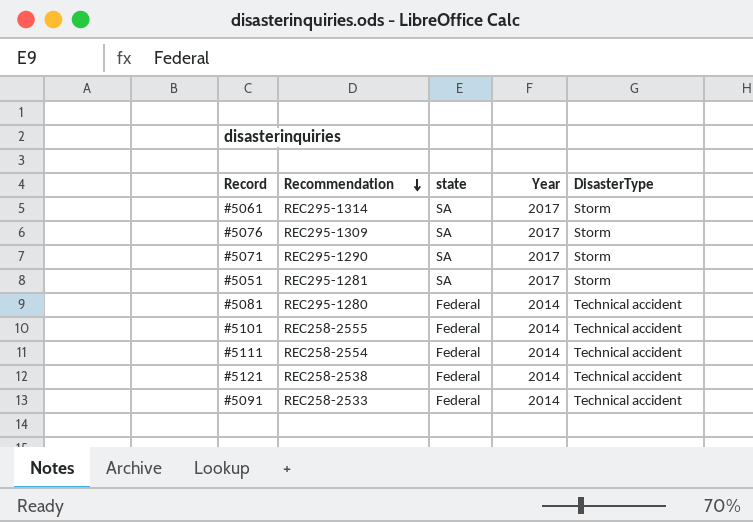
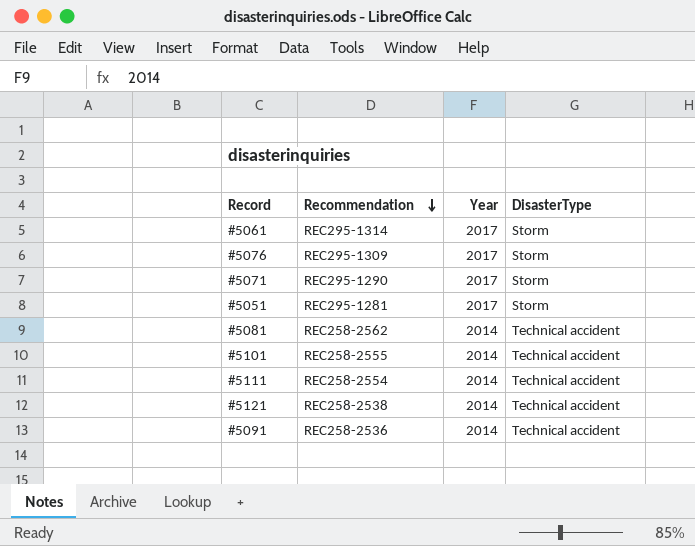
column state | position: 3 -> none
#5081 | Recommendation: REC295-1280 -> REC258-2562
#5091 | Recommendation: REC258-2533 -> REC258-2536

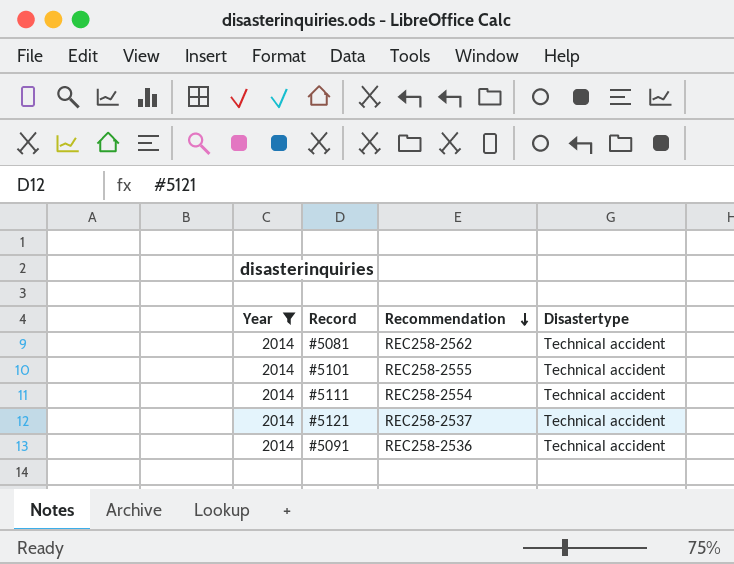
filter: none -> Year = 2014
column Year | position: 3 -> 1
column name: DisasterType -> Disastertype
#5121 | Recommendation: REC258-2538 -> REC258-2537

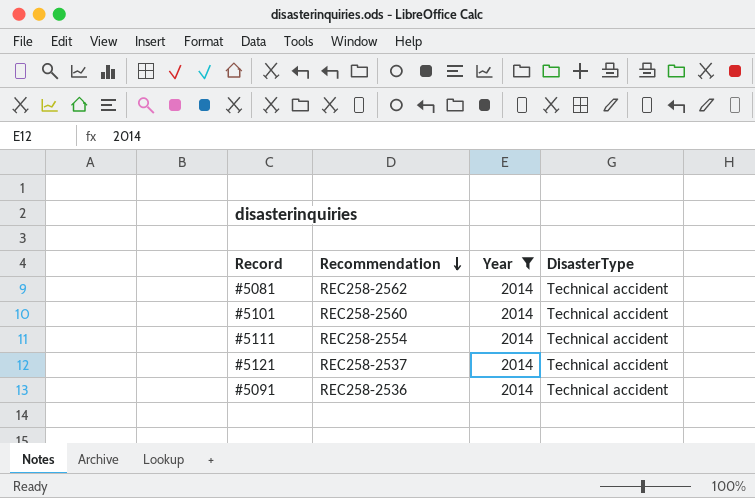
column Year | position: 1 -> 3
column name: Disastertype -> DisasterType
#5101 | Recommendation: REC258-2555 -> REC258-2560

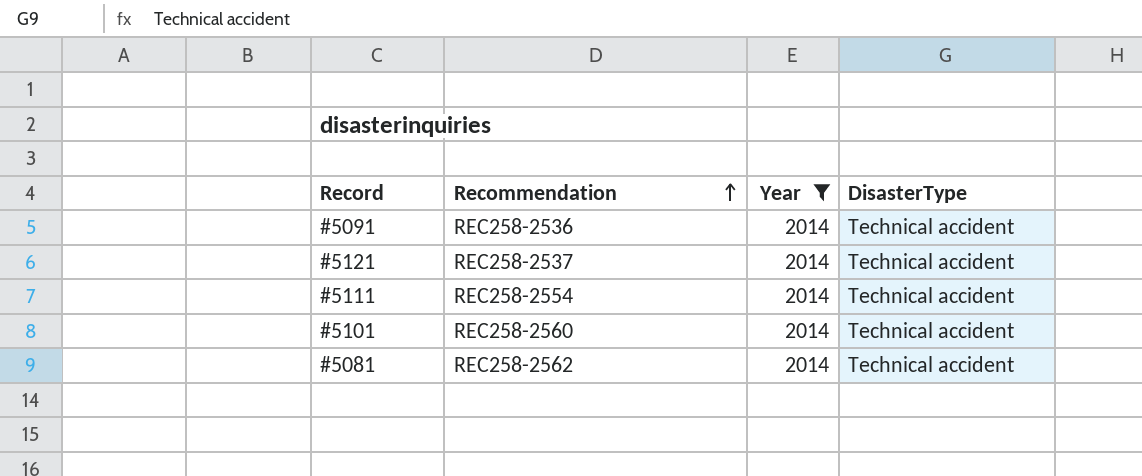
row order: Recommendation descending -> Recommendation ascending

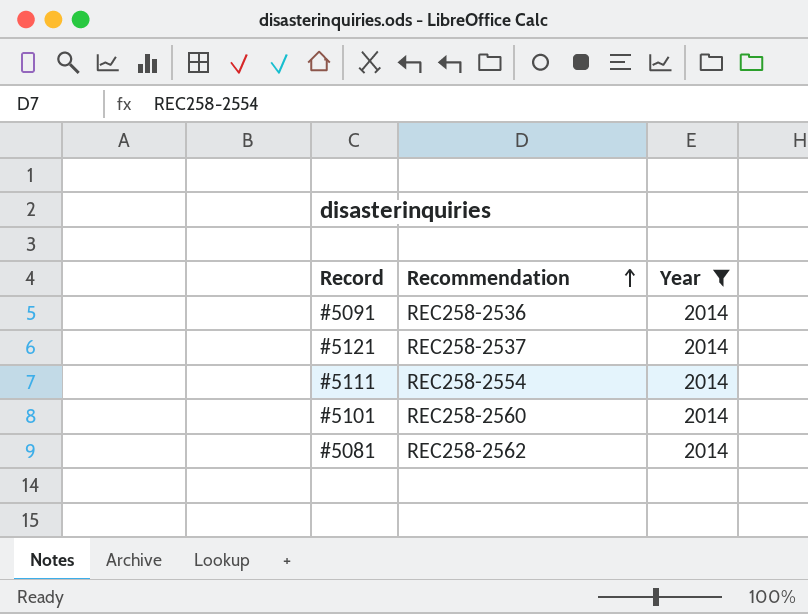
column DisasterType | position: 4 -> none

